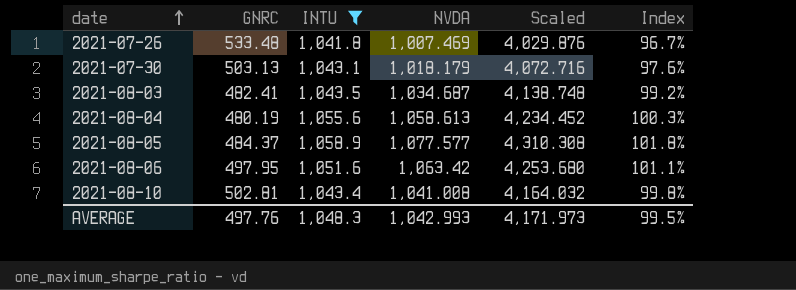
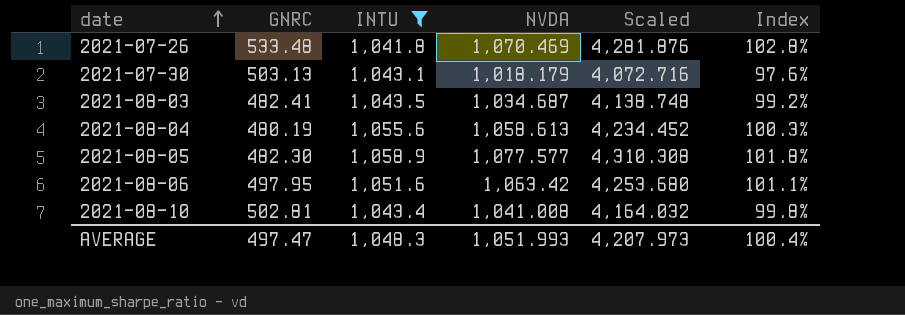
2021-07-26 | NVDA: 1,007.469 -> 1,070.469
2021-07-26 | Scaled: 4,029.876 -> 4,281.876
2021-07-26 | Index: 96.7% -> 102.8%
2021-08-05 | GNRC: 484.37 -> 482.30
AVERAGE | GNRC: 497.76 -> 497.47
AVERAGE | NVDA: 1,042.993 -> 1,051.993
AVERAGE | Scaled: 4,171.973 -> 4,207.973
AVERAGE | Index: 99.5% -> 100.4%

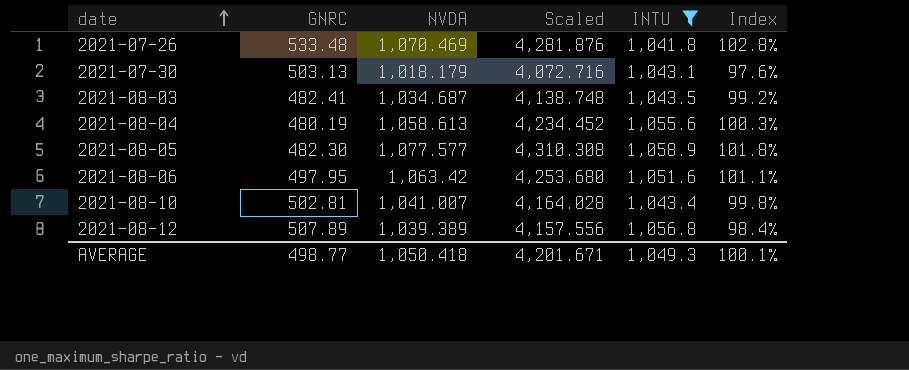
column INTU | position: 3 -> 5
2021-08-10 | NVDA: 1,041.008 -> 1,041.007
2021-08-10 | Scaled: 4,164.032 -> 4,164.028
row 2021-08-12: none -> 507.89 | 1,039.389 | 4,157.556 | 1,056.8 | 98.4%
AVERAGE | GNRC: 497.47 -> 498.77
AVERAGE | NVDA: 1,051.993 -> 1,050.418
AVERAGE | Scaled: 4,207.973 -> 4,201.671
AVERAGE | INTU: 1,048.3 -> 1,049.3
AVERAGE | Index: 100.4% -> 100.1%

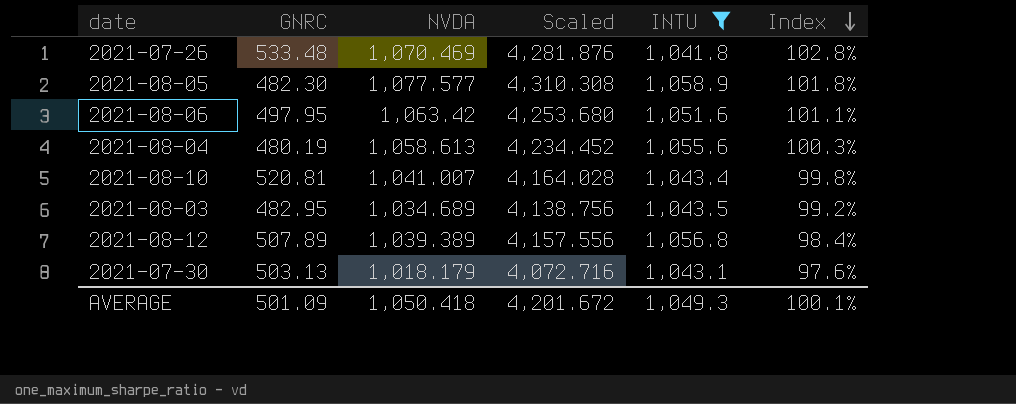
row order: date ascending -> Index descending
2021-08-10 | GNRC: 502.81 -> 520.81
2021-08-03 | GNRC: 482.41 -> 482.95
2021-08-03 | NVDA: 1,034.687 -> 1,034.689
2021-08-03 | Scaled: 4,138.748 -> 4,138.756
AVERAGE | GNRC: 498.77 -> 501.09
AVERAGE | Scaled: 4,201.671 -> 4,201.672

